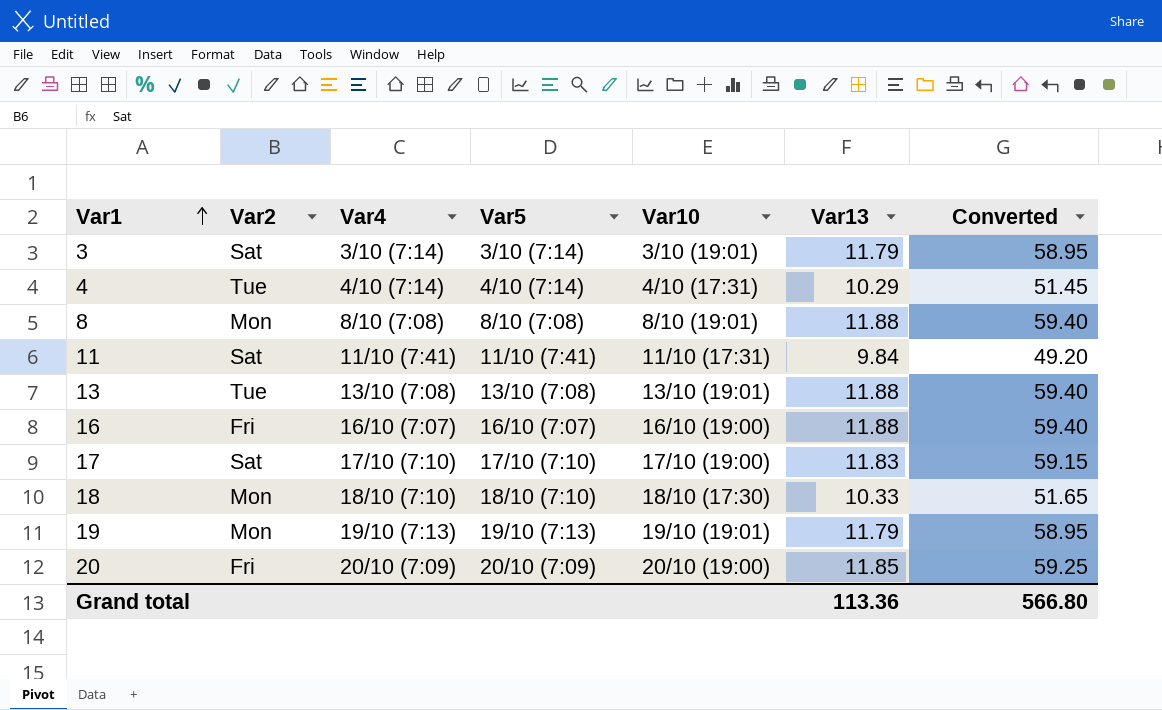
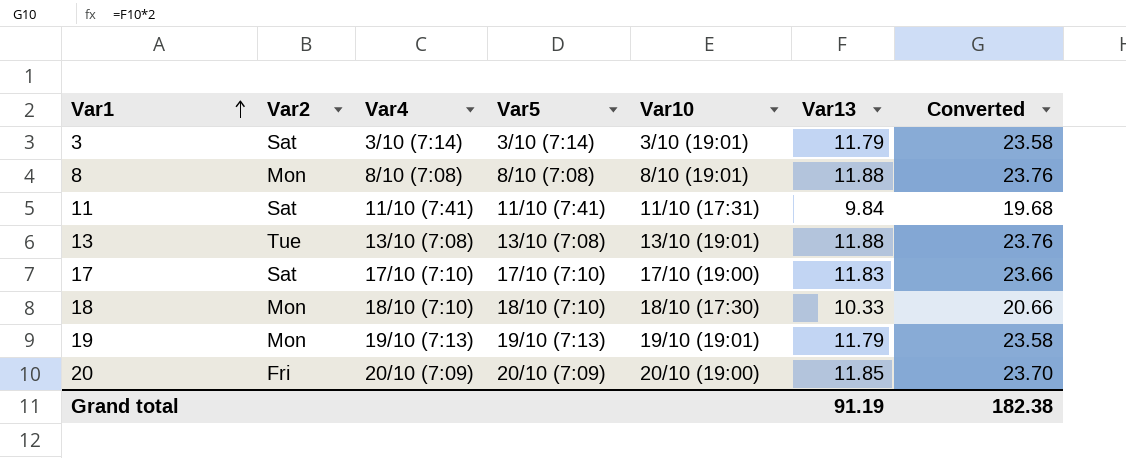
column Converted | formula: [Var13] * 5 -> [Var13] * 2
row 4: Tue | 4/10 (7:14) | 4/10 (7:14) | 4/10 (17:31) | 10.29 | 51.45 -> none
row 16: Fri | 16/10 (7:07) | 16/10 (7:07) | 16/10 (19:00) | 11.88 | 59.40 -> none
Grand total | Var13: 113.36 -> 91.19
Grand total | Converted: 566.80 -> 182.38

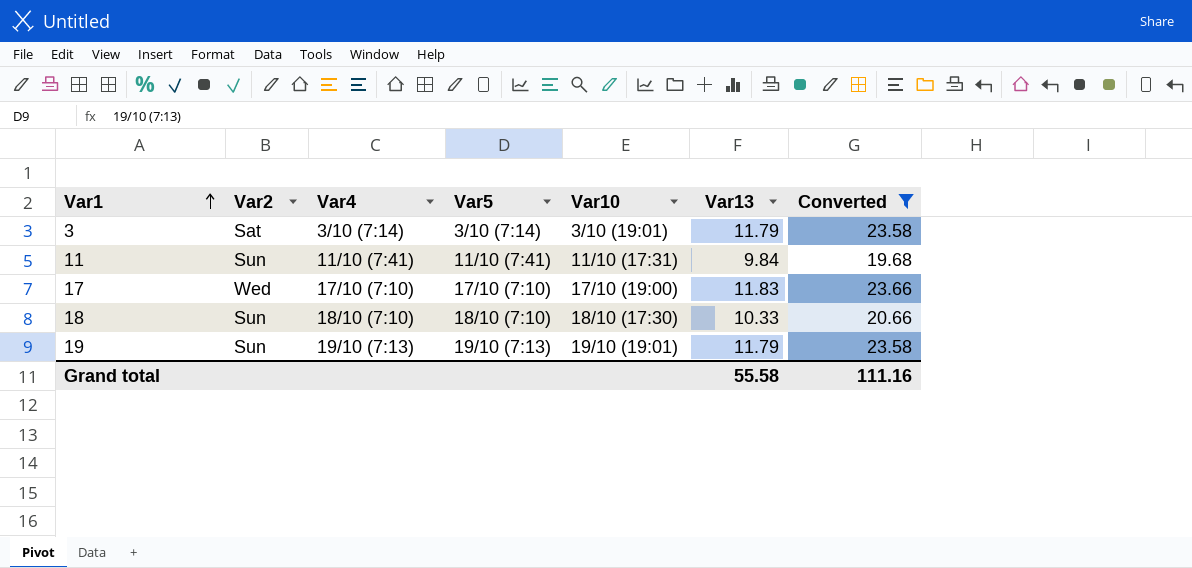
filter: none -> Converted <= 23.66
11 | Var2: Sat -> Sun
17 | Var2: Sat -> Wed
18 | Var2: Mon -> Sun
19 | Var2: Mon -> Sun
Grand total | Var13: 91.19 -> 55.58
Grand total | Converted: 182.38 -> 111.16

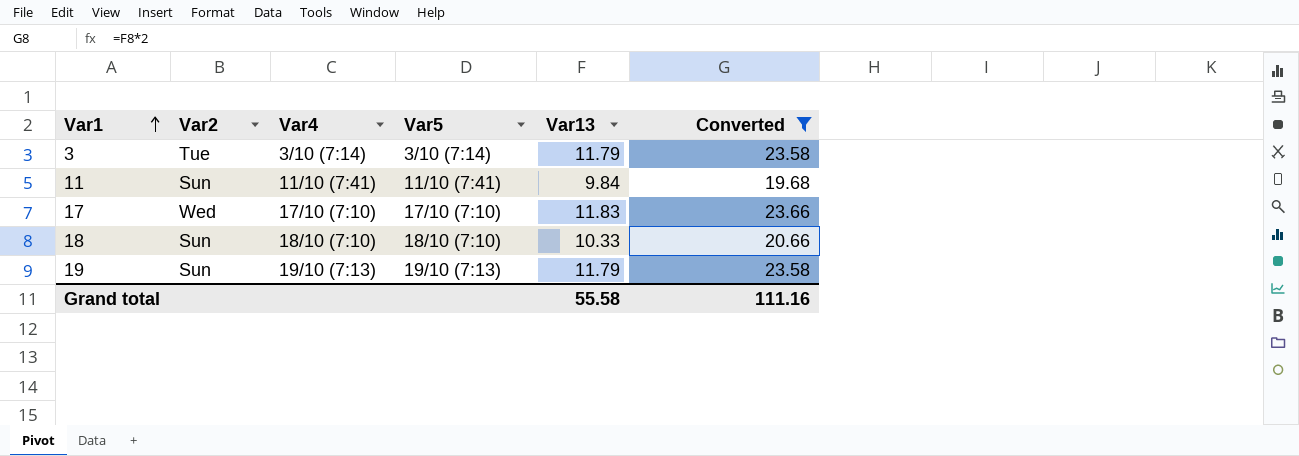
column Var10 | position: 5 -> none
3 | Var2: Sat -> Tue

